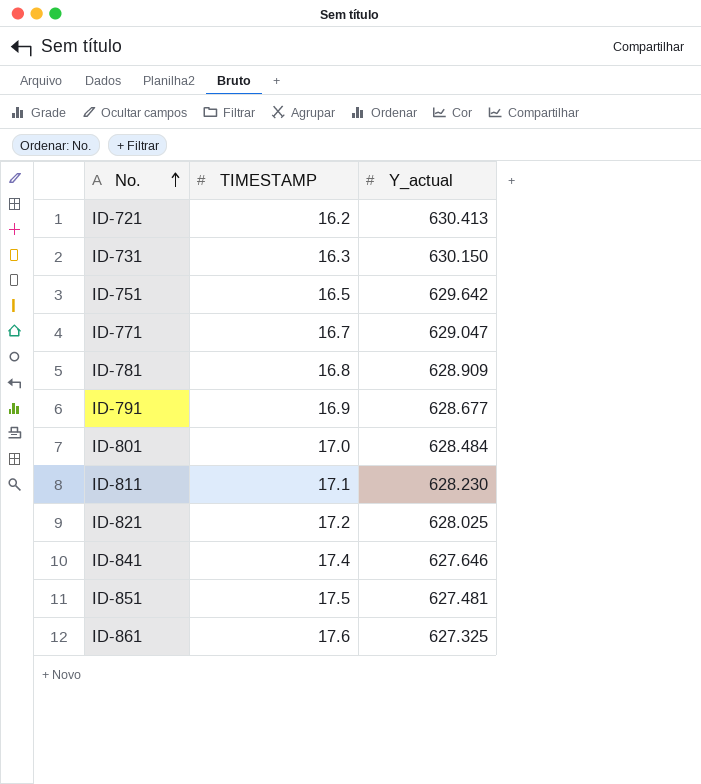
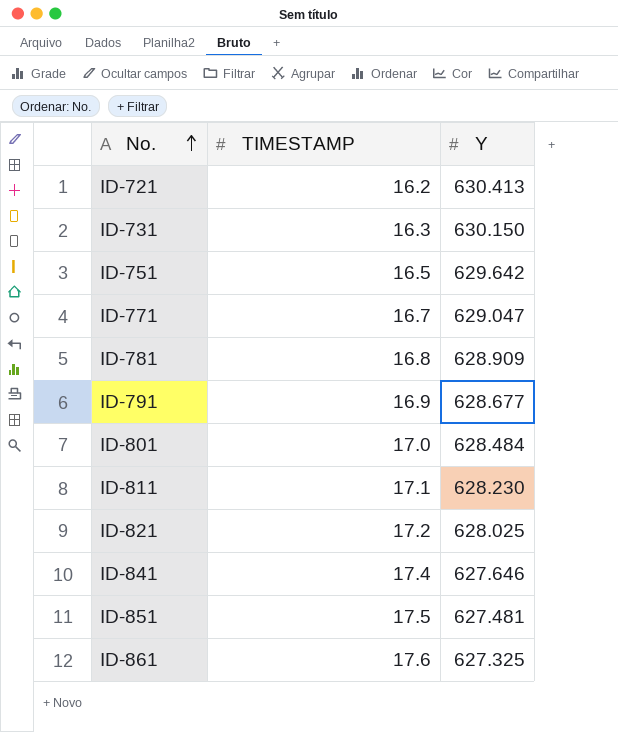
column name: Y_actual -> Y

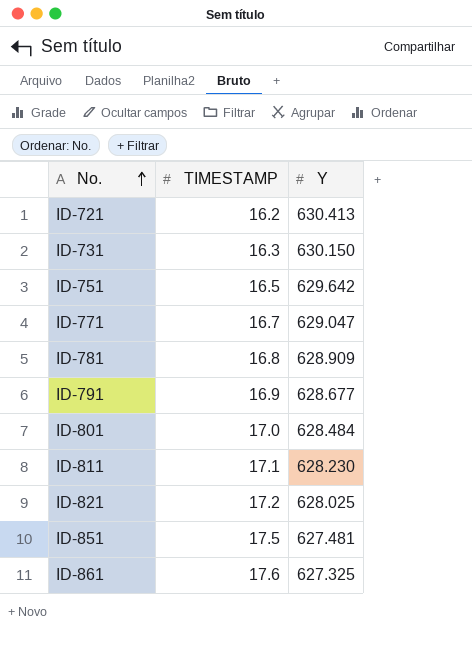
row ID-841: 17.4 | 627.646 -> none

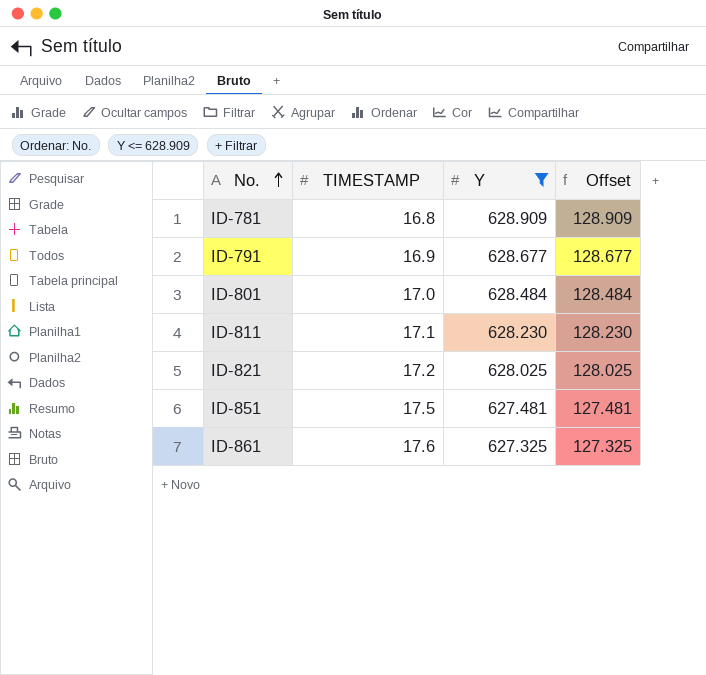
filter: none -> Y <= 628.909
column Offset | formula: none -> [Y] - 500

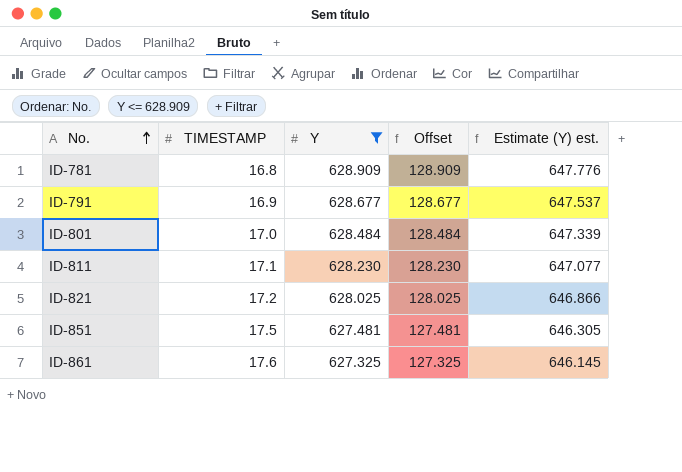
column Estimate (Y) est. | formula: none -> [Y] * 1.03

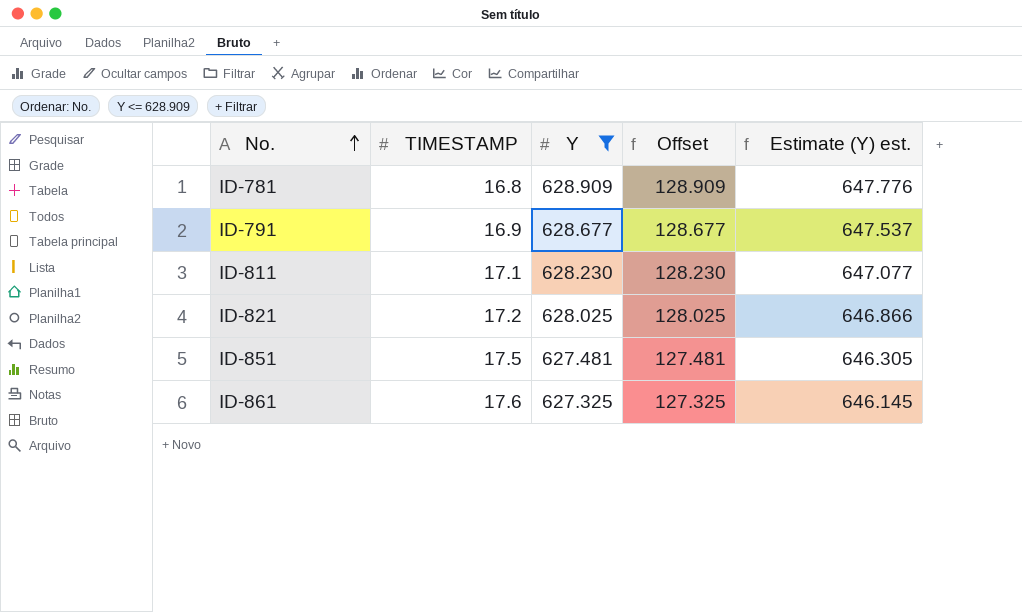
row ID-801: 17.0 | 628.484 | 128.484 | 647.339 -> none

